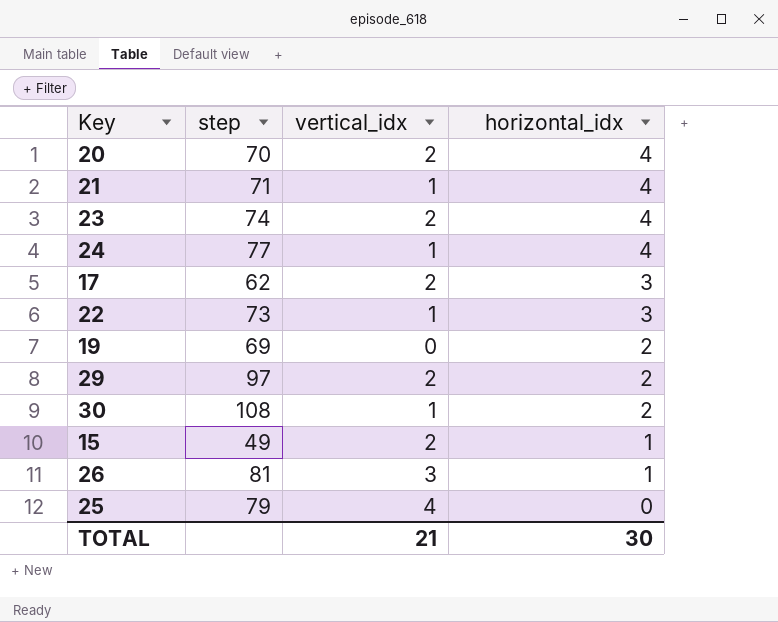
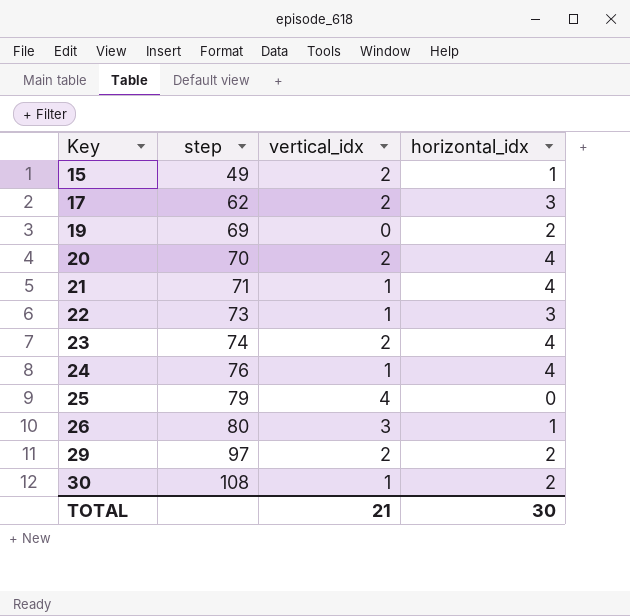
row order: horizontal_idx descending -> Key ascending
24 | step: 77 -> 76
26 | step: 81 -> 80

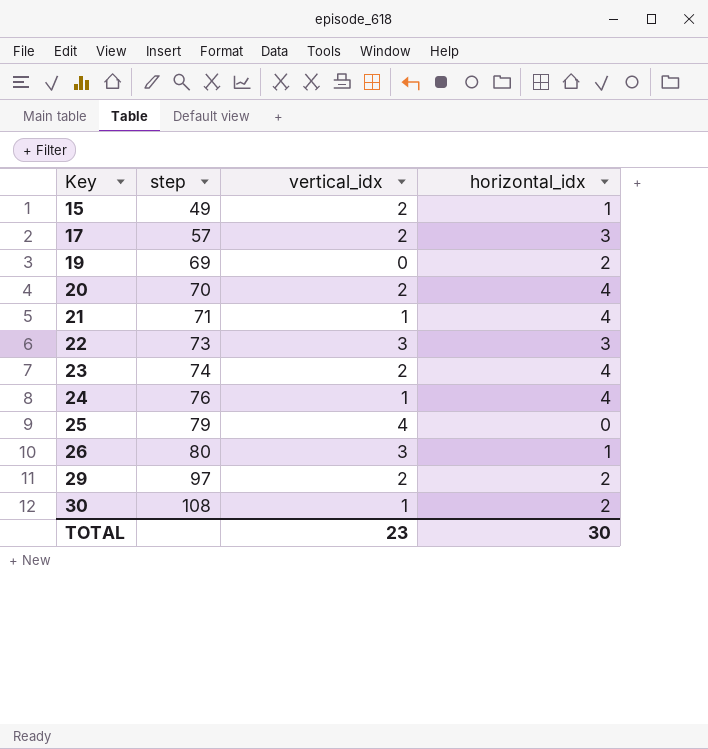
17 | step: 62 -> 57
22 | vertical_idx: 1 -> 3
TOTAL | vertical_idx: 21 -> 23

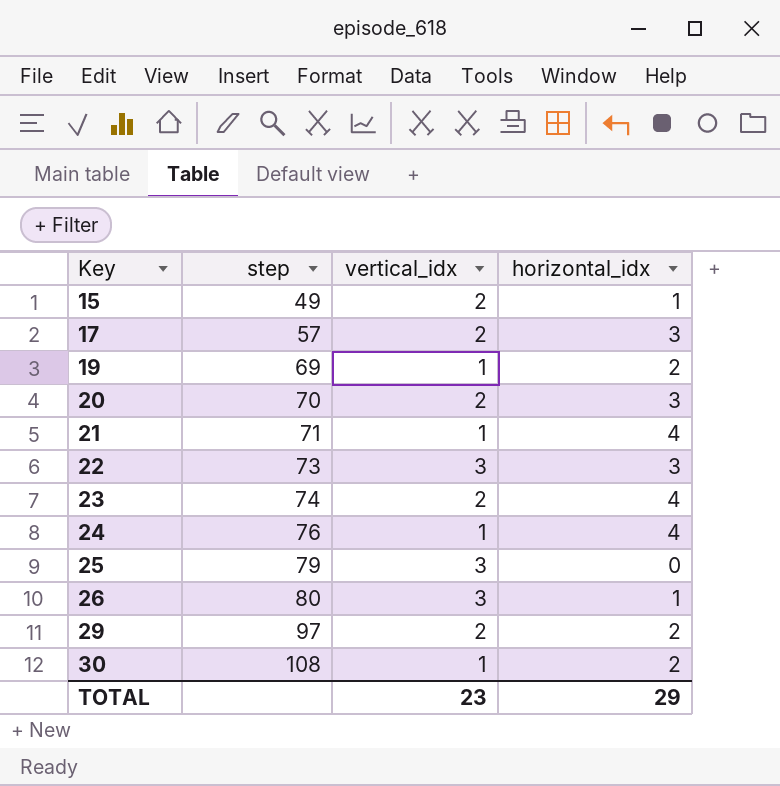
19 | vertical_idx: 0 -> 1
20 | horizontal_idx: 4 -> 3
25 | vertical_idx: 4 -> 3
TOTAL | horizontal_idx: 30 -> 29

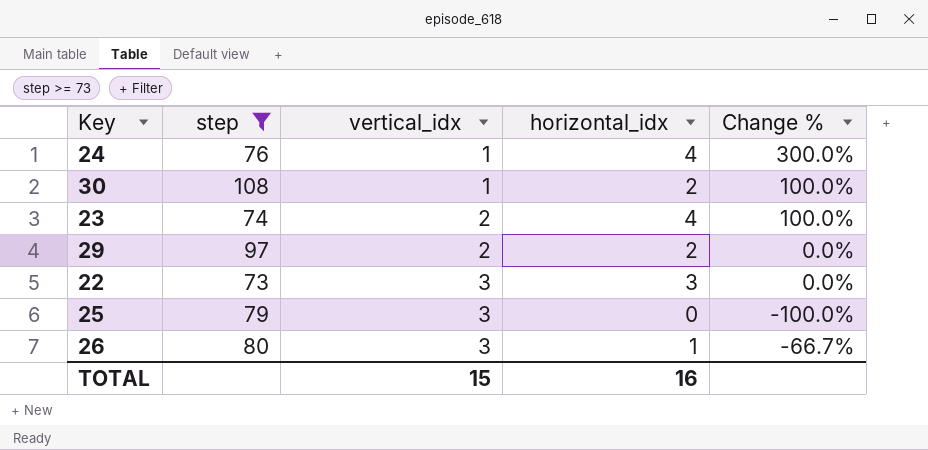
filter: none -> step >= 73
row order: Key ascending -> vertical_idx ascending
column Change % | formula: none -> ([horizontal_idx] - [vertical_idx]) / [vertical_idx]
TOTAL | vertical_idx: 23 -> 15
TOTAL | horizontal_idx: 29 -> 16

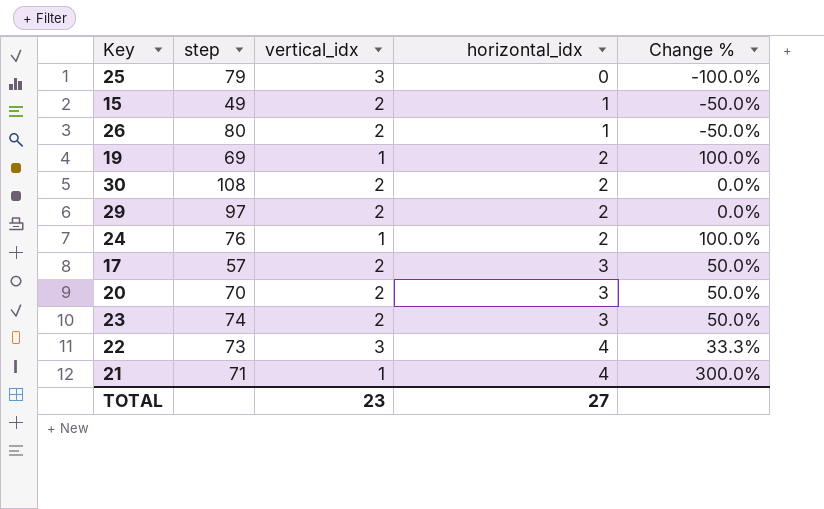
filter: step >= 73 -> none
row order: vertical_idx ascending -> horizontal_idx ascending
26 | vertical_idx: 3 -> 2
26 | Change %: -66.7% -> -50.0%
30 | vertical_idx: 1 -> 2
30 | Change %: 100.0% -> 0.0%
24 | horizontal_idx: 4 -> 2
24 | Change %: 300.0% -> 100.0%
23 | horizontal_idx: 4 -> 3
23 | Change %: 100.0% -> 50.0%
22 | horizontal_idx: 3 -> 4
22 | Change %: 0.0% -> 33.3%
TOTAL | vertical_idx: 15 -> 23
TOTAL | horizontal_idx: 16 -> 27

